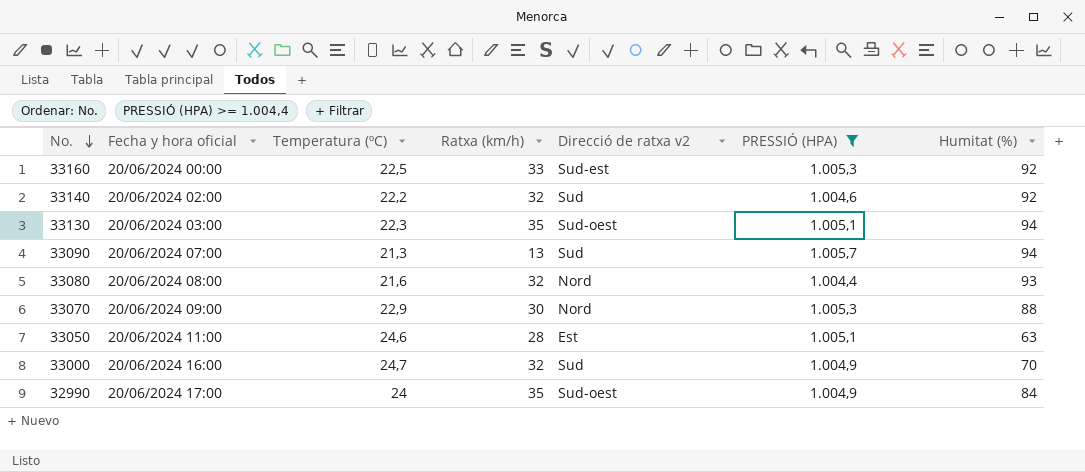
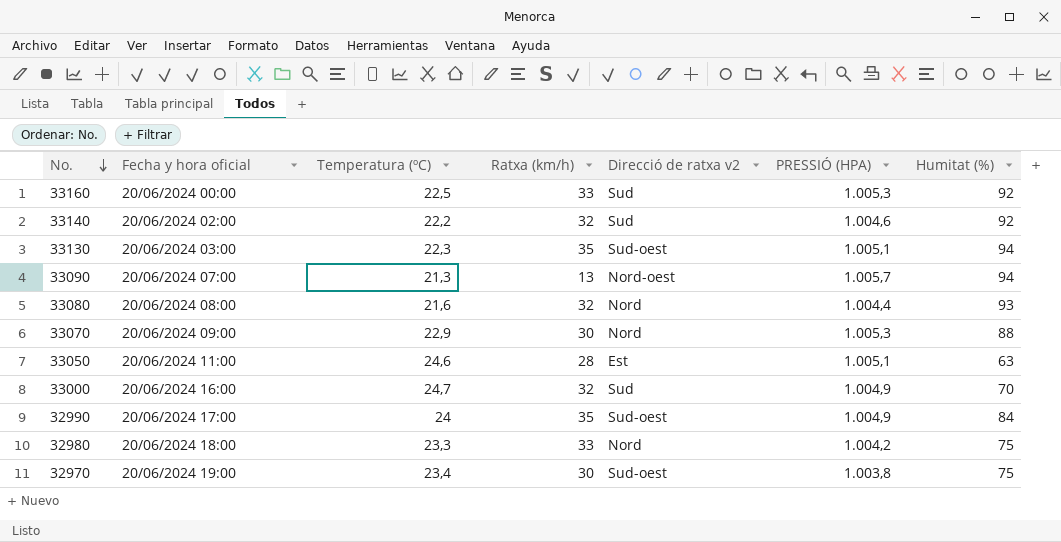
filter: PRESSIÓ (HPA) >= 1.004,4 -> none
33160 | Direcció de ratxa v2: Sud-est -> Sud
33090 | Direcció de ratxa v2: Sud -> Nord-oest

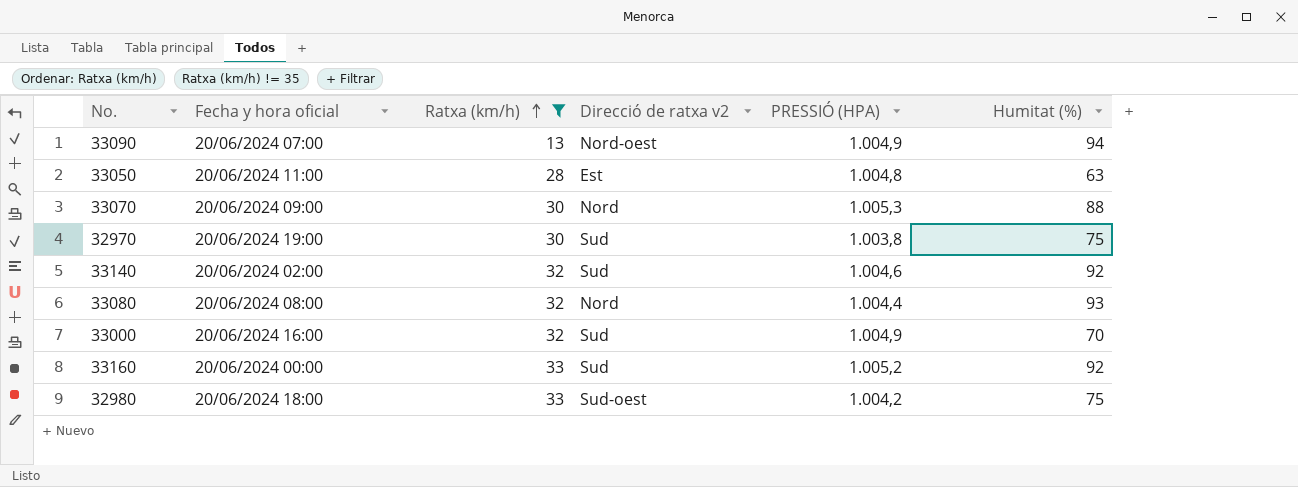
filter: none -> Ratxa (km/h) != 35
row order: No. descending -> Ratxa (km/h) ascending
column Temperatura (ºC) | position: 3 -> none
33090 | PRESSIÓ (HPA): 1.005,7 -> 1.004,9
33050 | PRESSIÓ (HPA): 1.005,1 -> 1.004,8
32970 | Direcció de ratxa v2: Sud-oest -> Sud
33160 | PRESSIÓ (HPA): 1.005,3 -> 1.005,2
32980 | Direcció de ratxa v2: Nord -> Sud-oest

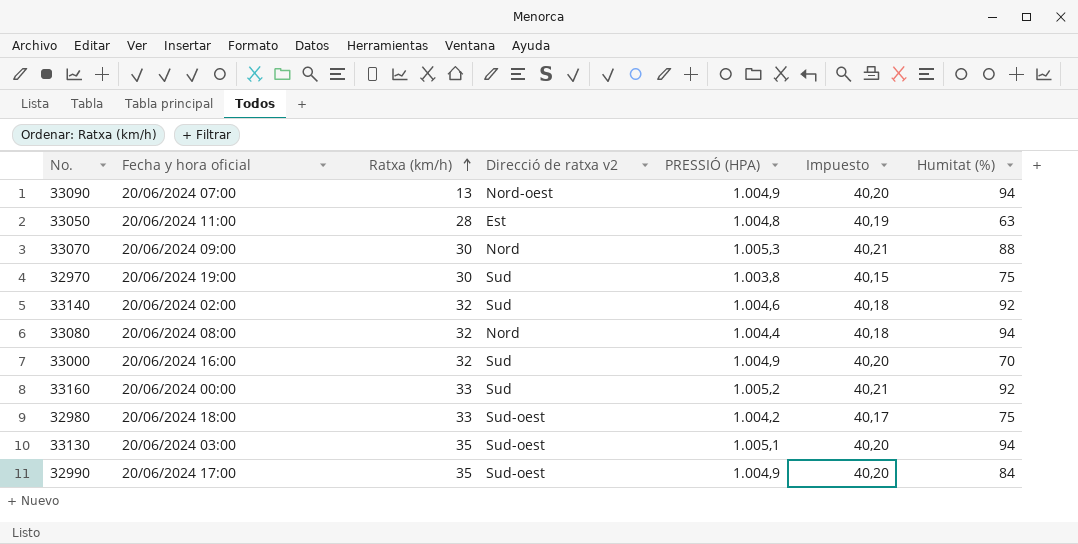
filter: Ratxa (km/h) != 35 -> none
column Impuesto | formula: none -> [PRESSIÓ (HPA)] * 0,04
33080 | Humitat (%): 93 -> 94

